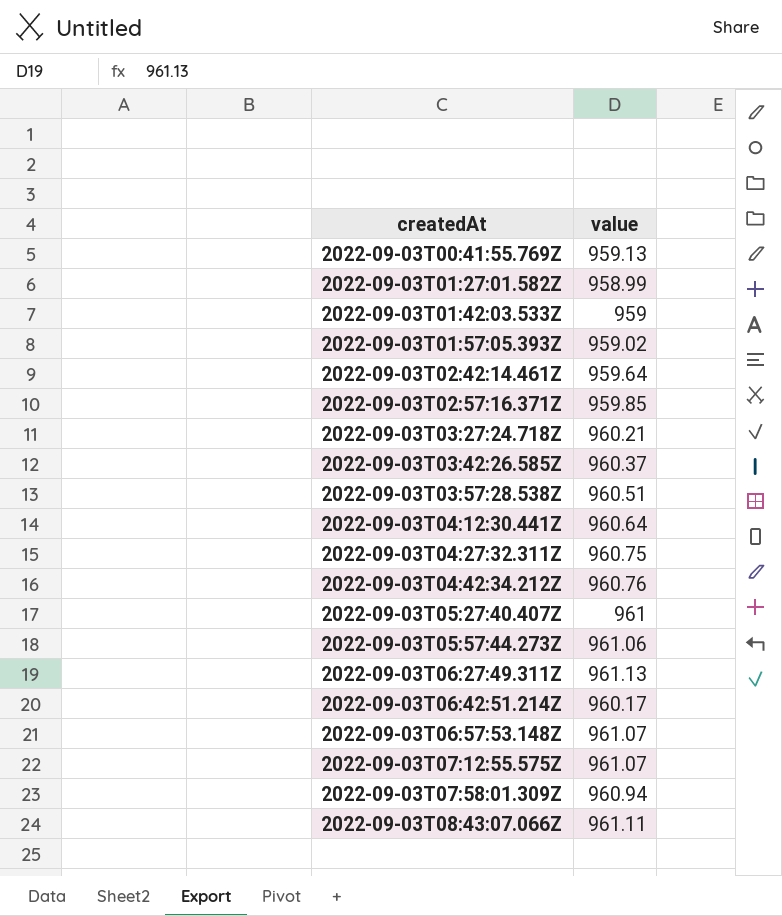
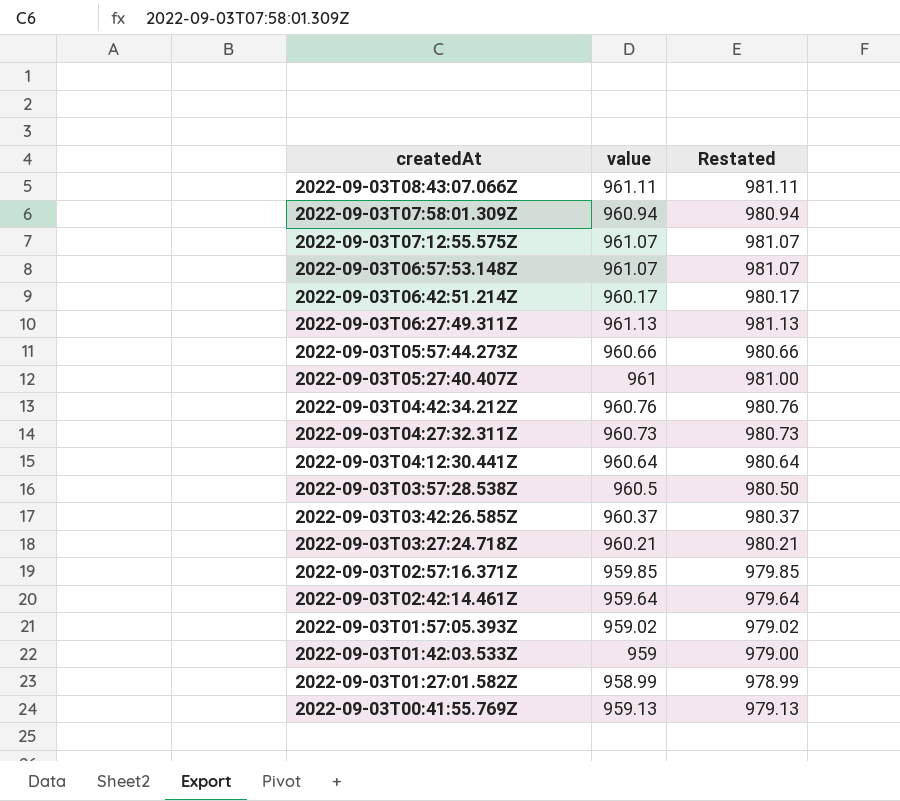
row order: createdAt ascending -> createdAt descending
column Restated | formula: none -> [value] + 20
2022-09-03T05:57:44.273Z | value: 961.06 -> 960.66
2022-09-03T04:27:32.311Z | value: 960.75 -> 960.73
2022-09-03T03:57:28.538Z | value: 960.51 -> 960.5

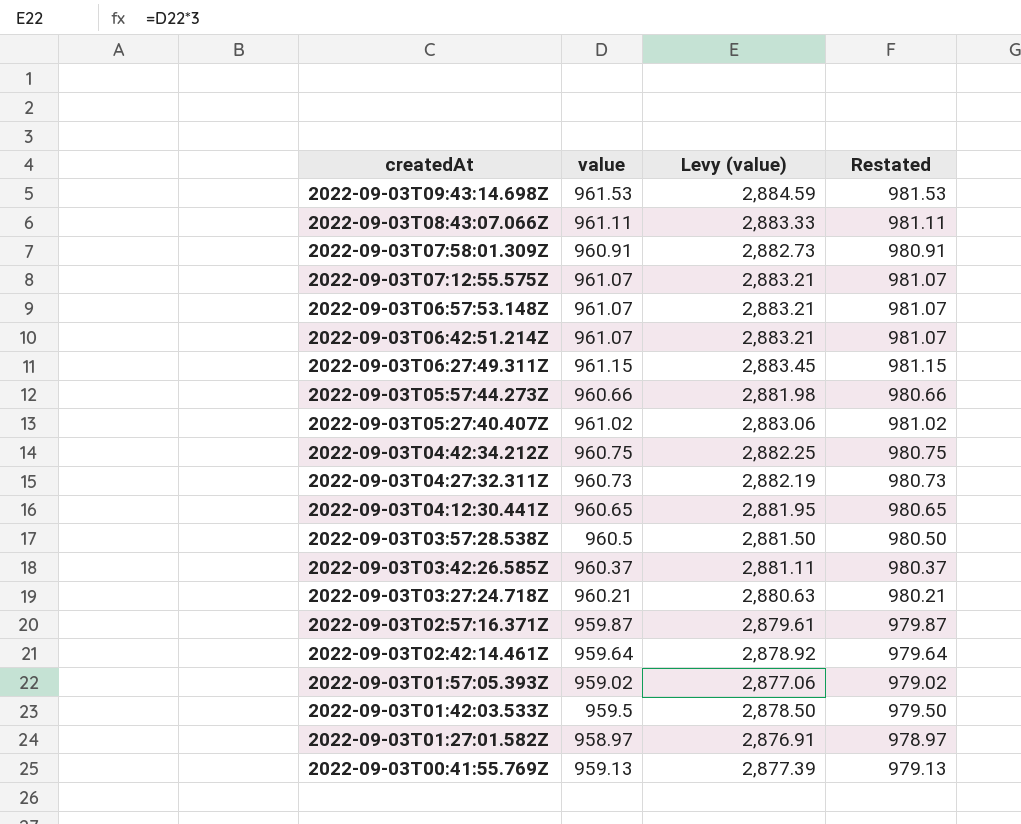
column Levy (value) | formula: none -> [value] * 3
row 2022-09-03T09:43:14.698Z: none -> 961.53 | 2,884.59 | 981.53
2022-09-03T07:58:01.309Z | value: 960.94 -> 960.91
2022-09-03T07:58:01.309Z | Restated: 980.94 -> 980.91
2022-09-03T06:42:51.214Z | value: 960.17 -> 961.07
2022-09-03T06:42:51.214Z | Restated: 980.17 -> 981.07
2022-09-03T06:27:49.311Z | value: 961.13 -> 961.15
2022-09-03T06:27:49.311Z | Restated: 981.13 -> 981.15
2022-09-03T05:27:40.407Z | value: 961 -> 961.02
2022-09-03T05:27:40.407Z | Restated: 981.00 -> 981.02
2022-09-03T04:42:34.212Z | value: 960.76 -> 960.75
2022-09-03T04:42:34.212Z | Restated: 980.76 -> 980.75
2022-09-03T04:12:30.441Z | value: 960.64 -> 960.65
2022-09-03T04:12:30.441Z | Restated: 980.64 -> 980.65
2022-09-03T02:57:16.371Z | value: 959.85 -> 959.87
2022-09-03T02:57:16.371Z | Restated: 979.85 -> 979.87
2022-09-03T01:42:03.533Z | value: 959 -> 959.5
2022-09-03T01:42:03.533Z | Restated: 979.00 -> 979.50
2022-09-03T01:27:01.582Z | value: 958.99 -> 958.97
2022-09-03T01:27:01.582Z | Restated: 978.99 -> 978.97

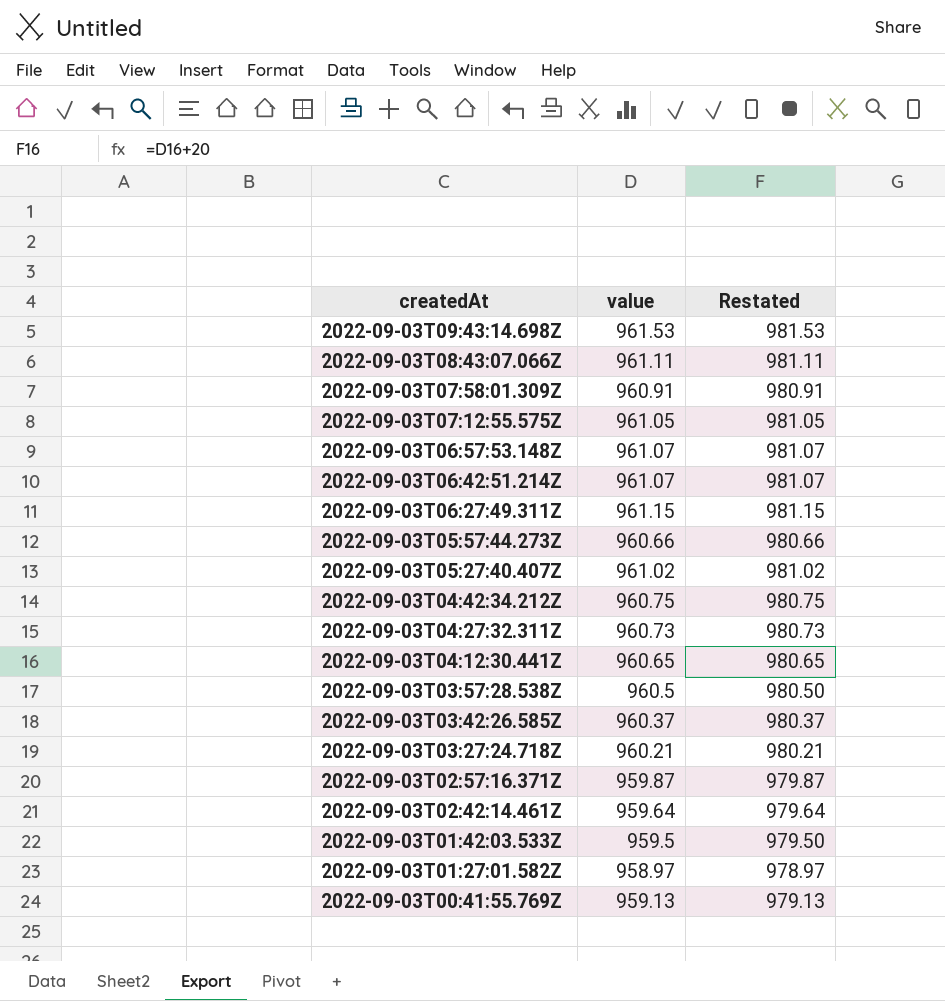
column Levy (value) | formula: [value] * 3 -> none
row 2022-09-03T01:57:05.393Z: 959.02 | 2,877.06 | 979.02 -> none
2022-09-03T07:12:55.575Z | value: 961.07 -> 961.05
2022-09-03T07:12:55.575Z | Restated: 981.07 -> 981.05

